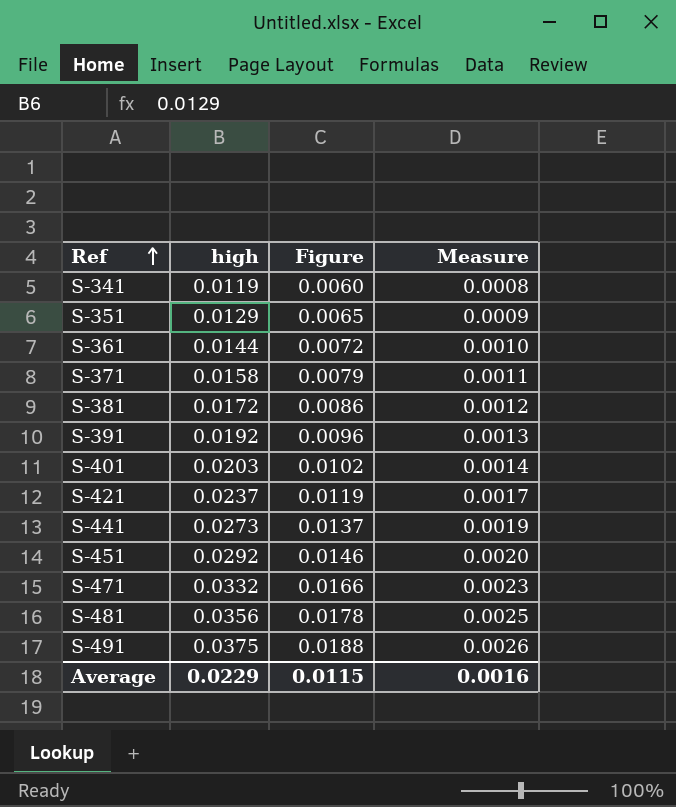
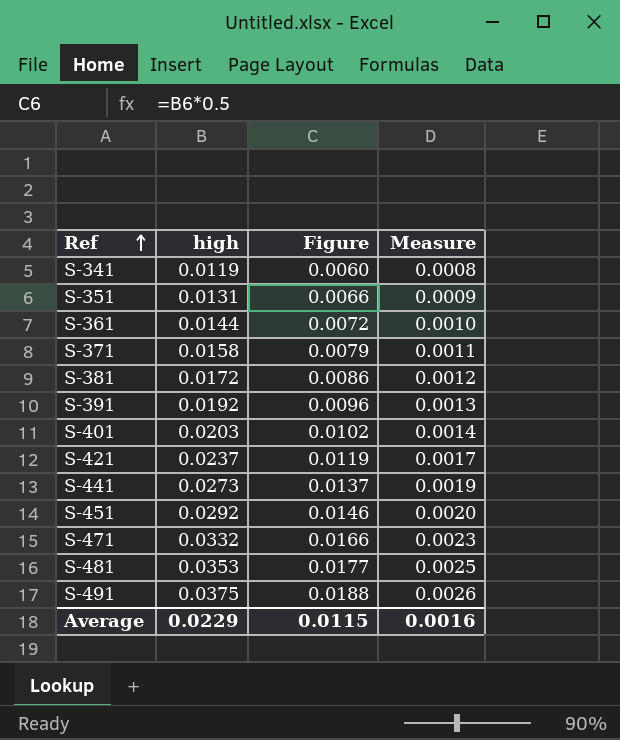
S-351 | high: 0.0129 -> 0.0131
S-351 | Figure: 0.0065 -> 0.0066
S-481 | high: 0.0356 -> 0.0353
S-481 | Figure: 0.0178 -> 0.0177

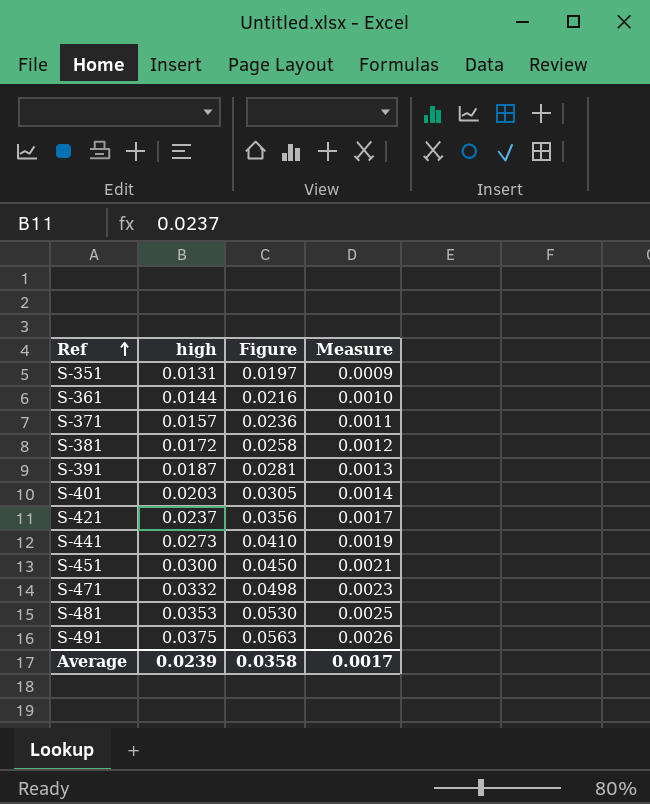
column Figure | formula: [high] * 0.5 -> [high] * 1.5
row S-341: 0.0119 | 0.0060 | 0.0008 -> none
S-371 | high: 0.0158 -> 0.0157
S-391 | high: 0.0192 -> 0.0187
S-451 | high: 0.0292 -> 0.0300
S-451 | Measure: 0.0020 -> 0.0021
Average | high: 0.0229 -> 0.0239
Average | Figure: 0.0115 -> 0.0358
Average | Measure: 0.0016 -> 0.0017

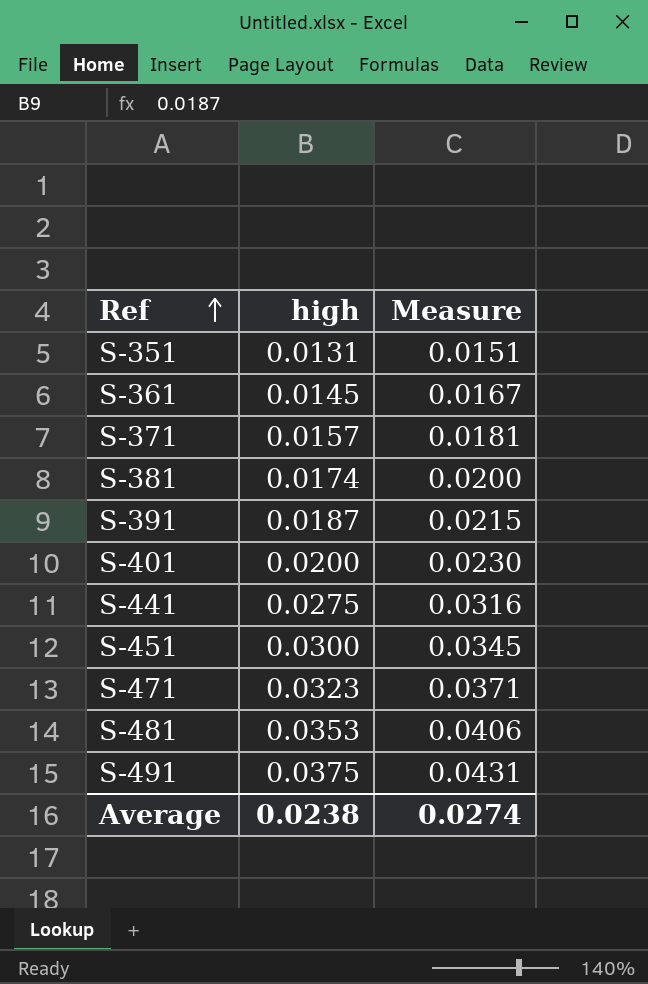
column Figure | formula: [high] * 1.5 -> none
column Measure | formula: [high] * 0.07 -> [high] * 1.15
row S-421: 0.0237 | 0.0356 | 0.0017 -> none
S-361 | high: 0.0144 -> 0.0145
S-381 | high: 0.0172 -> 0.0174
S-401 | high: 0.0203 -> 0.0200
S-441 | high: 0.0273 -> 0.0275
S-471 | high: 0.0332 -> 0.0323
Average | high: 0.0239 -> 0.0238
Average | Measure: 0.0017 -> 0.0274

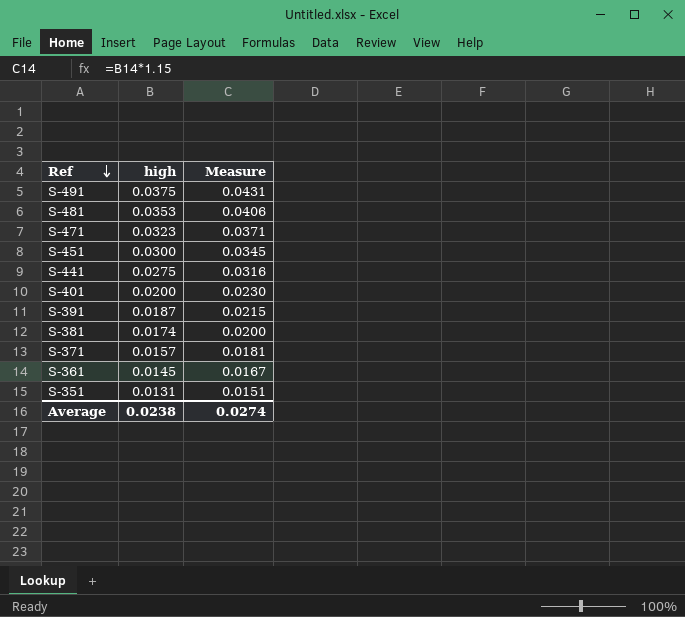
row order: Ref ascending -> Ref descending

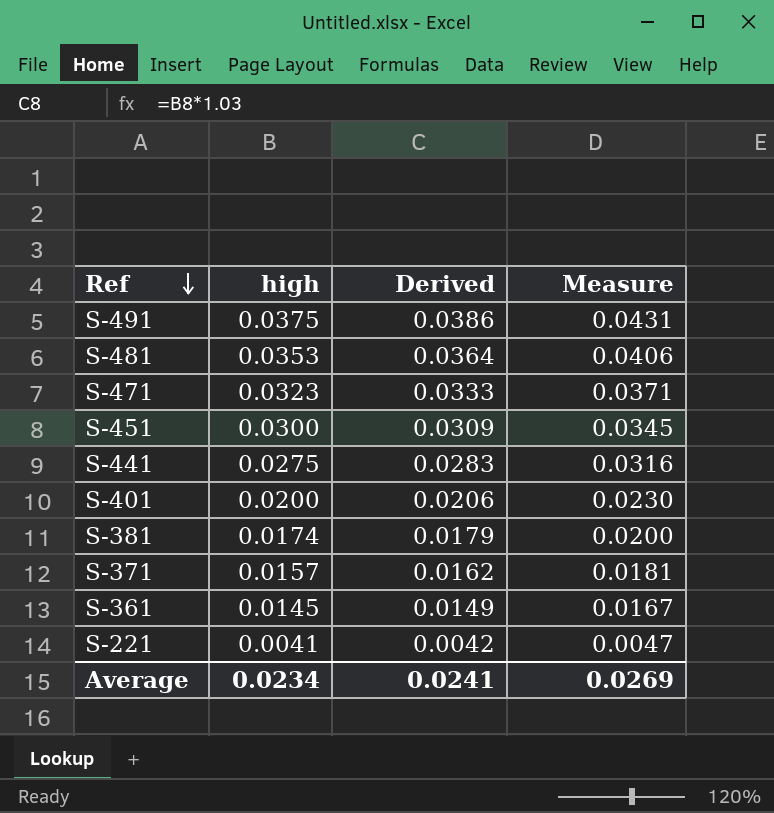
column Derived | formula: none -> [high] * 1.03
row S-391: 0.0187 | 0.0215 -> none
row S-351: 0.0131 | 0.0151 -> none
row S-221: none -> 0.0041 | 0.0042 | 0.0047
Average | high: 0.0238 -> 0.0234
Average | Measure: 0.0274 -> 0.0269

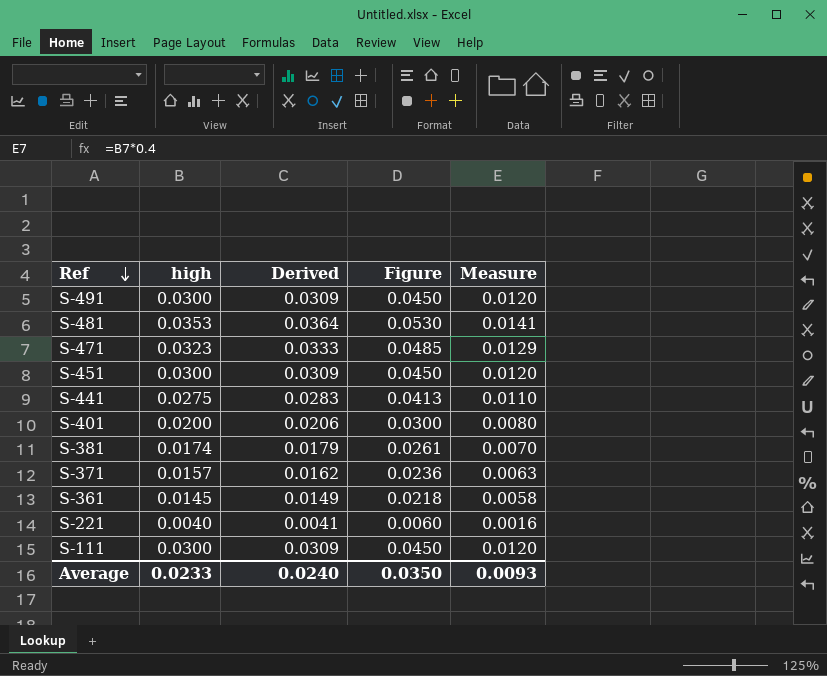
column Figure | formula: none -> [high] * 1.5
column Measure | formula: [high] * 1.15 -> [high] * 0.4
S-491 | high: 0.0375 -> 0.0300
S-491 | Derived: 0.0386 -> 0.0309
S-221 | high: 0.0041 -> 0.0040
S-221 | Derived: 0.0042 -> 0.0041
row S-111: none -> 0.0300 | 0.0309 | 0.0450 | 0.0120
Average | high: 0.0234 -> 0.0233
Average | Derived: 0.0241 -> 0.0240
Average | Measure: 0.0269 -> 0.0093

